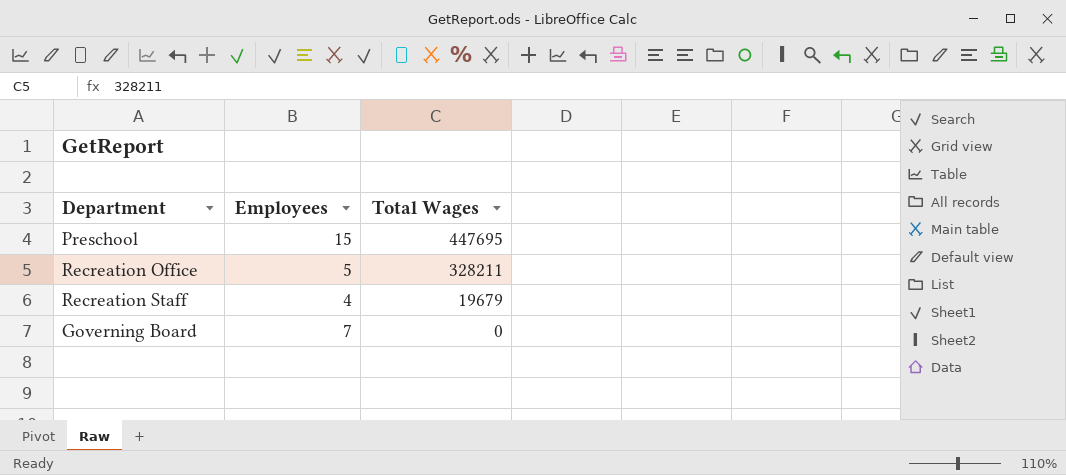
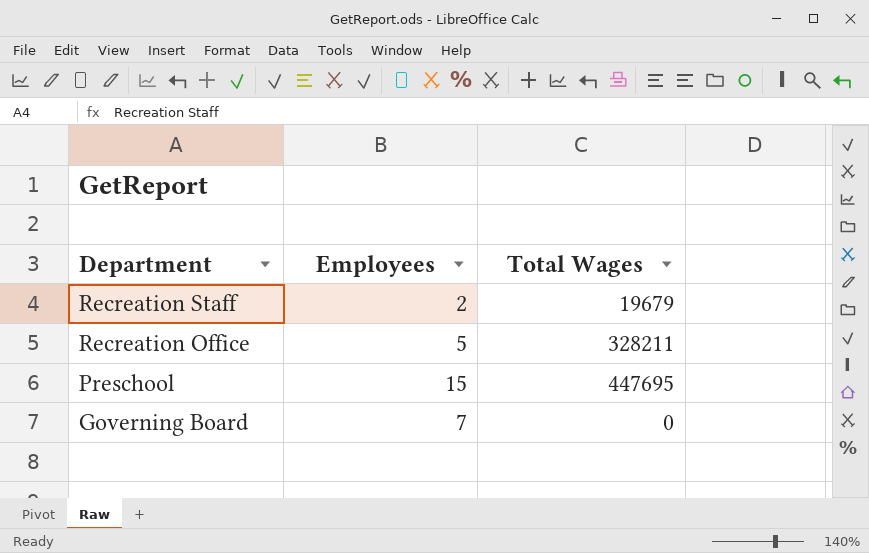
row order: Total Wages descending -> Department descending
Recreation Staff | Employees: 4 -> 2

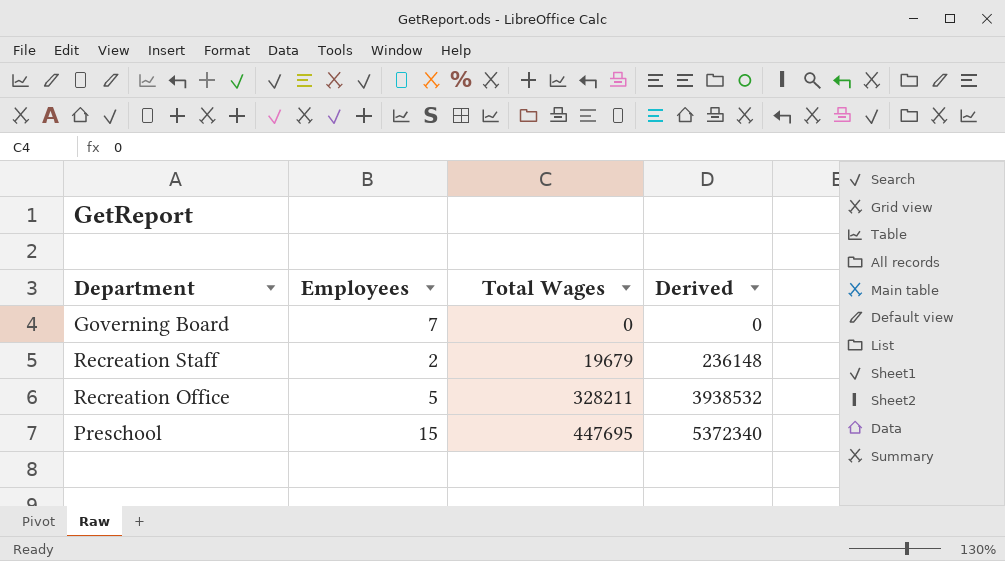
row order: Department descending -> Total Wages ascending
column Derived | formula: none -> [Total Wages] * 12

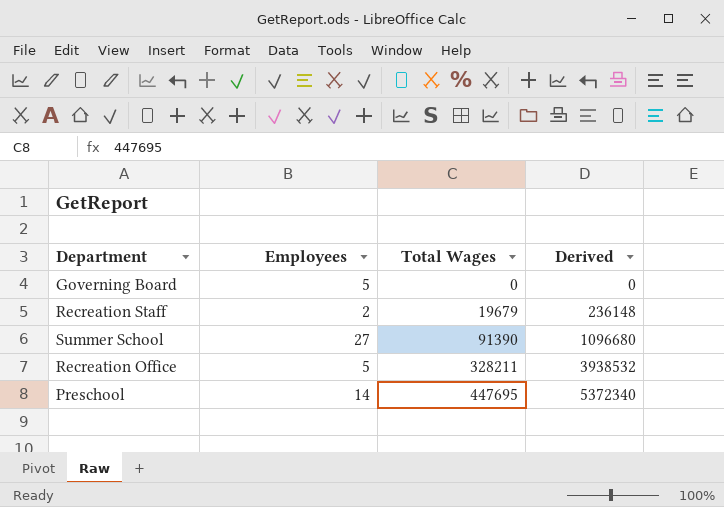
Governing Board | Employees: 7 -> 5
row Summer School: none -> 27 | 91390 | 1096680
Preschool | Employees: 15 -> 14

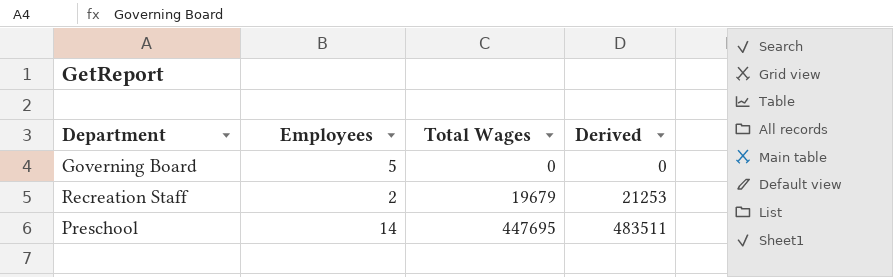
column Derived | formula: [Total Wages] * 12 -> [Total Wages] * 1.08
row Summer School: 27 | 91390 | 1096680 -> none
row Recreation Office: 5 | 328211 | 3938532 -> none

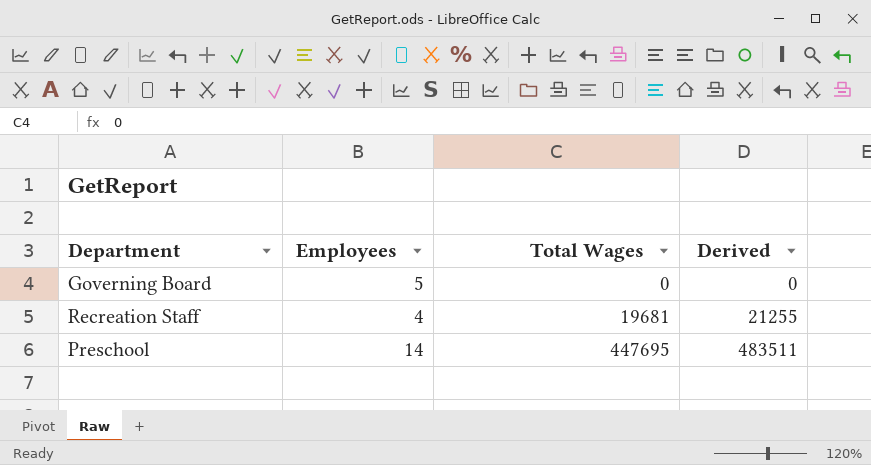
Recreation Staff | Employees: 2 -> 4
Recreation Staff | Total Wages: 19679 -> 19681
Recreation Staff | Derived: 21253 -> 21255

